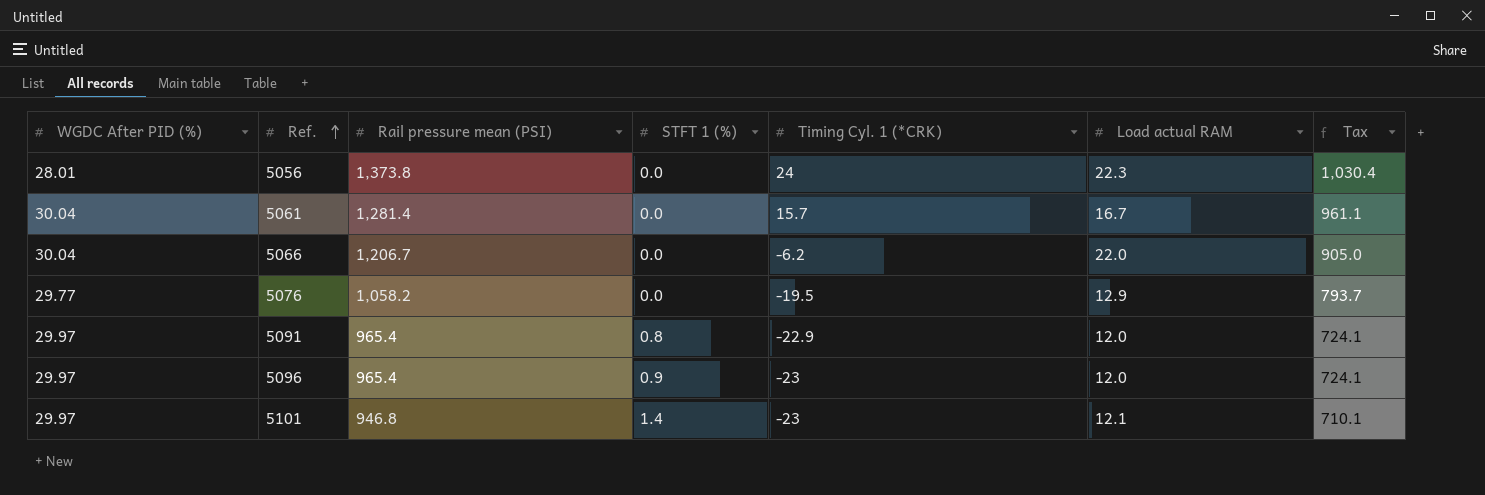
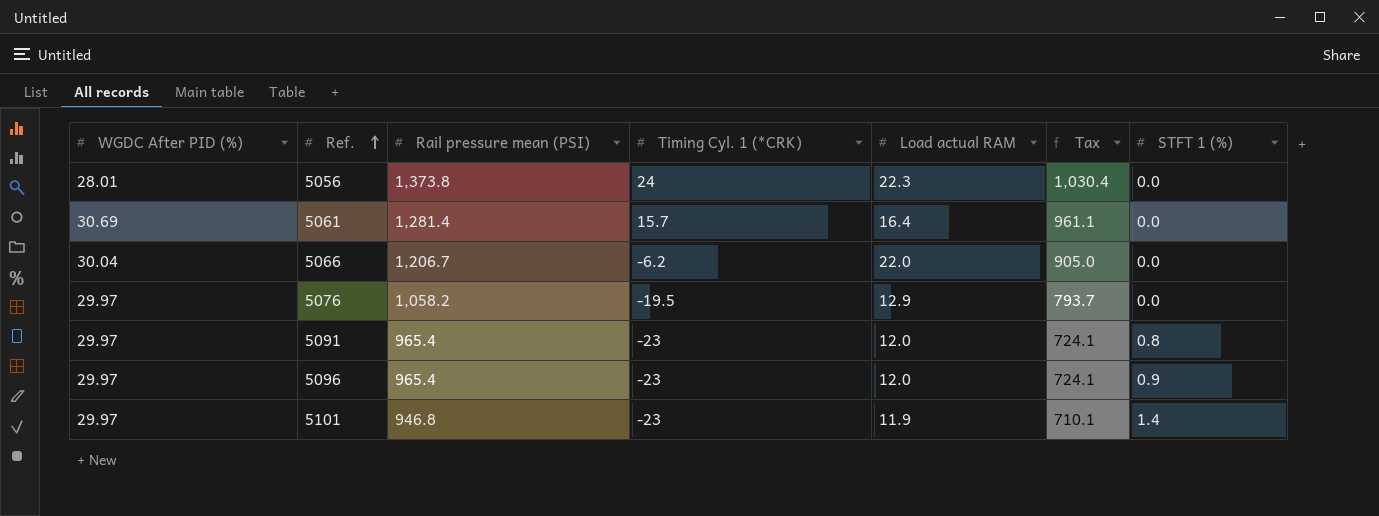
column STFT 1 (%) | position: 4 -> 7
5061 | WGDC After PID (%): 30.04 -> 30.69
5061 | Load actual RAM: 16.7 -> 16.4
5076 | WGDC After PID (%): 29.77 -> 29.97
5091 | Timing Cyl. 1 (*CRK): -22.9 -> -23
5101 | Load actual RAM: 12.1 -> 11.9

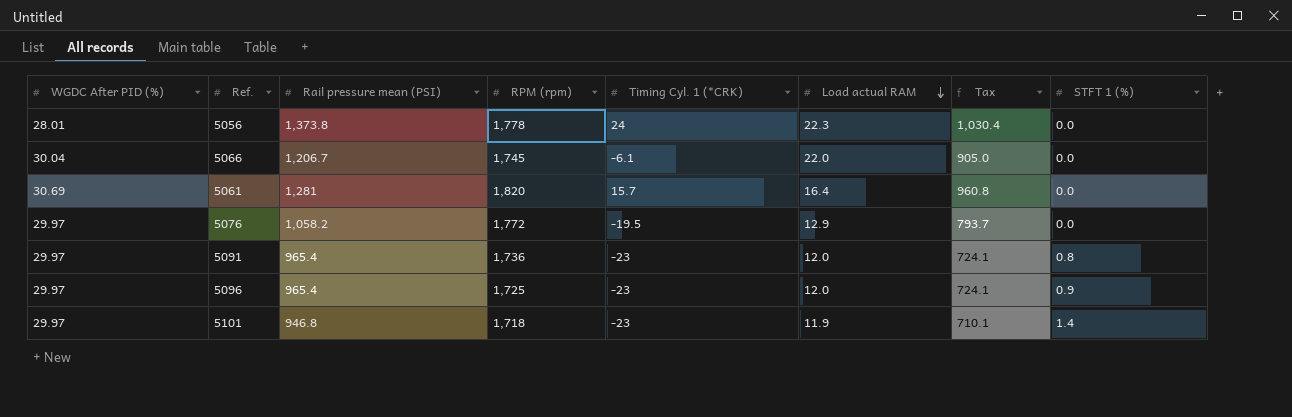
row order: Ref. ascending -> Load actual RAM descending
column RPM (rpm) | position: none -> 4
5066 | Timing Cyl. 1 (*CRK): -6.2 -> -6.1
5061 | Rail pressure mean (PSI): 1,281.4 -> 1,281
5061 | Tax: 961.1 -> 960.8

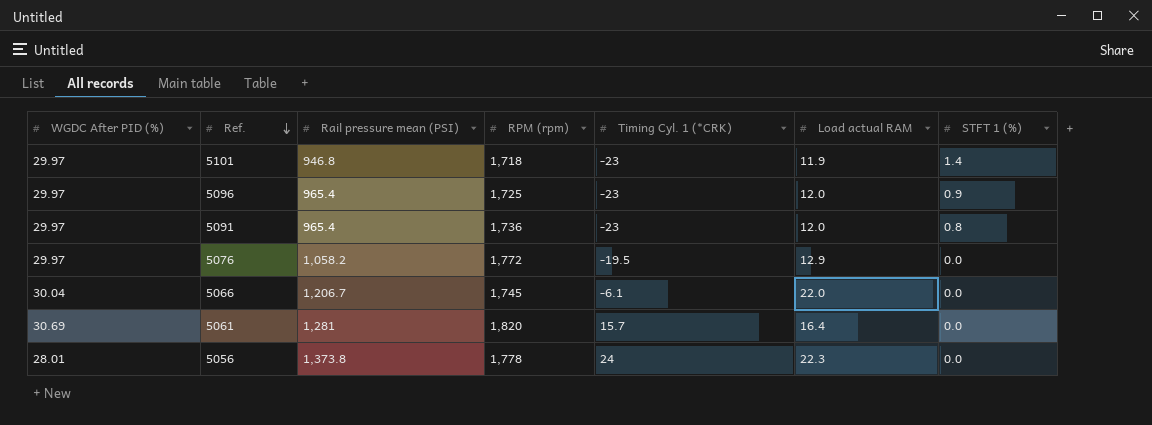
row order: Load actual RAM descending -> Ref. descending
column Tax | formula: [Rail pressure mean (PSI)] * 0.75 -> none

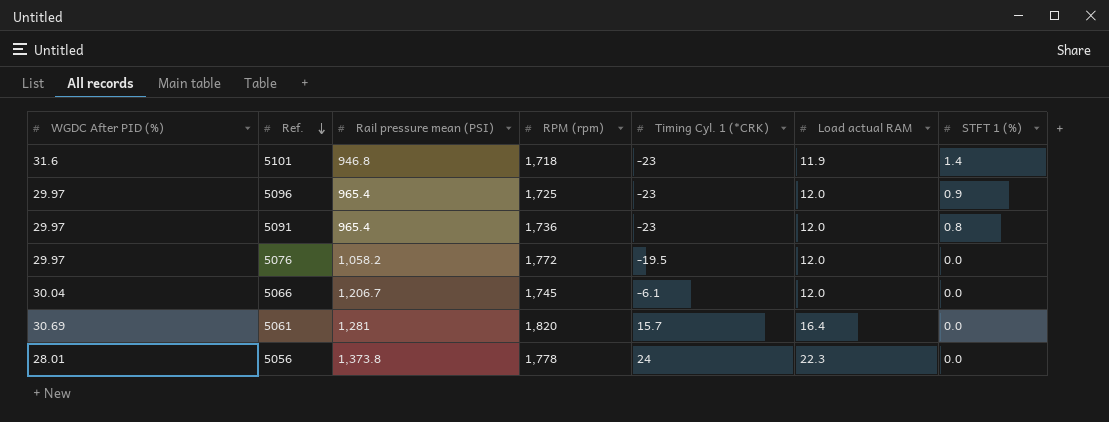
5101 | WGDC After PID (%): 29.97 -> 31.6
5076 | Load actual RAM: 12.9 -> 12.0
5066 | Load actual RAM: 22.0 -> 12.0

